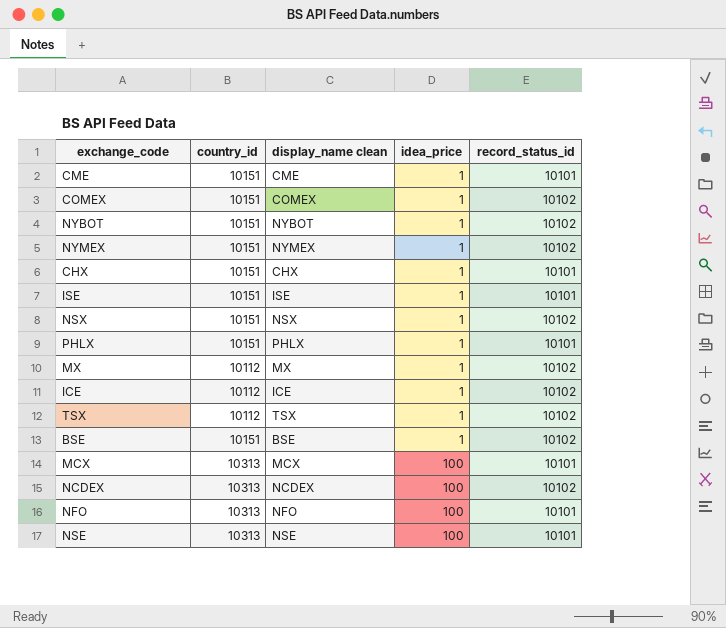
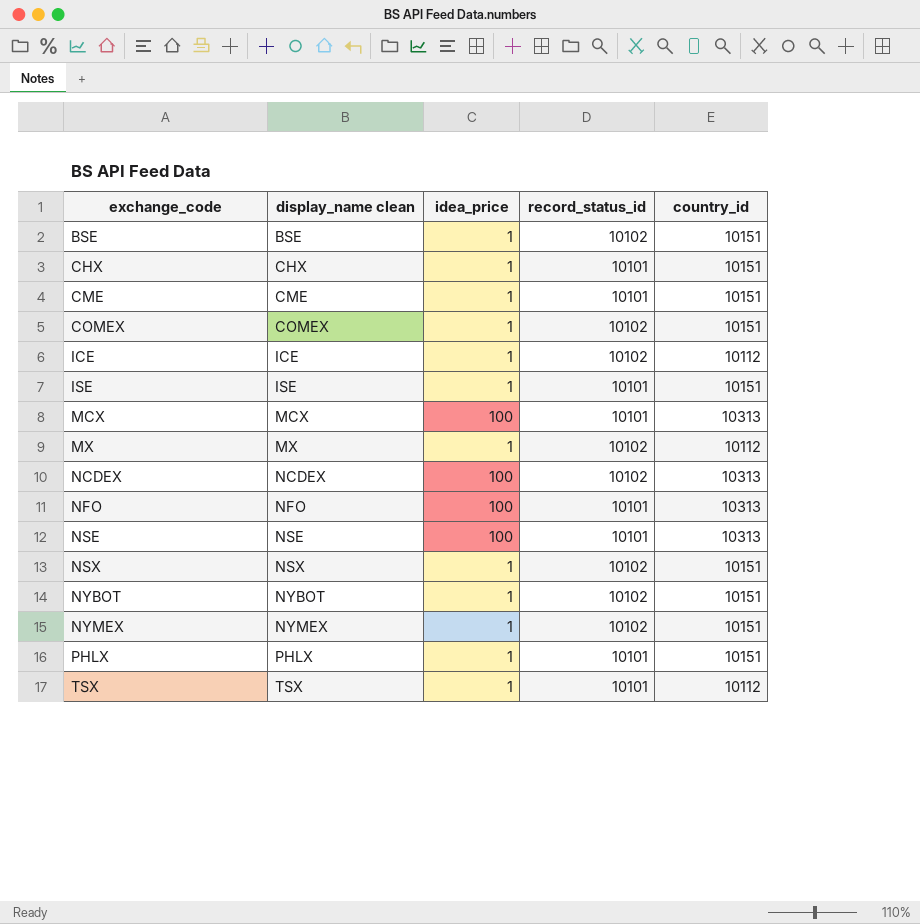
row order: idea_price ascending -> exchange_code ascending
column country_id | position: 2 -> 5
TSX | record_status_id: 10102 -> 10101

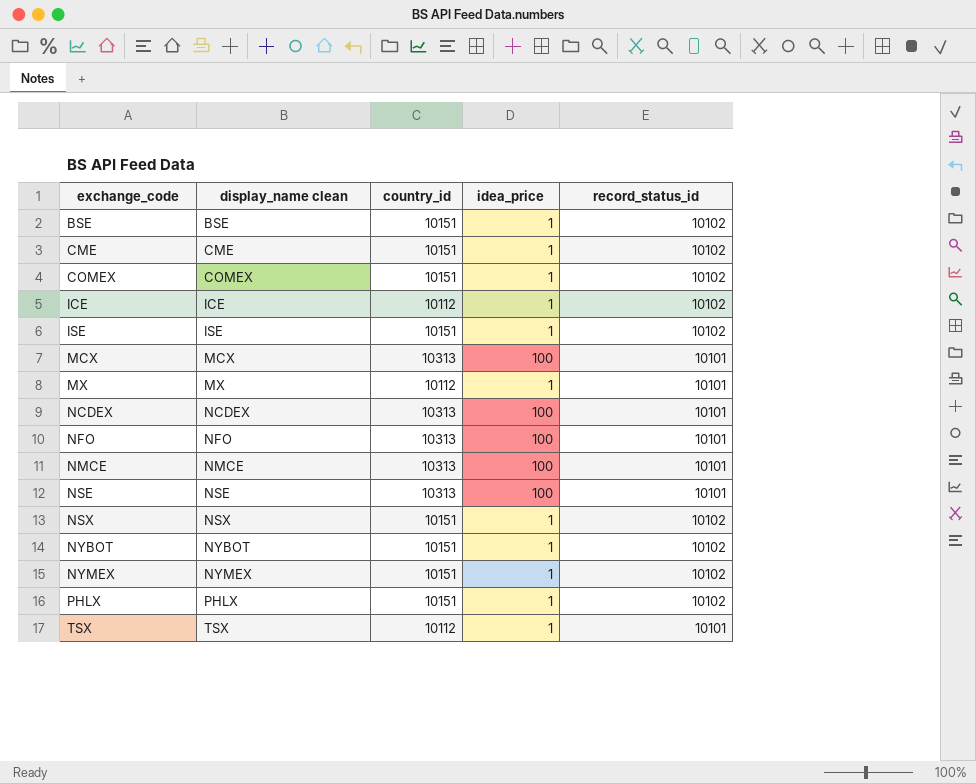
column country_id | position: 5 -> 3
row CHX: CHX | 1 | 10101 | 10151 -> none
CME | record_status_id: 10101 -> 10102
ISE | record_status_id: 10101 -> 10102
MX | record_status_id: 10102 -> 10101
NCDEX | record_status_id: 10102 -> 10101
row NMCE: none -> NMCE | 10313 | 100 | 10101
PHLX | record_status_id: 10101 -> 10102

